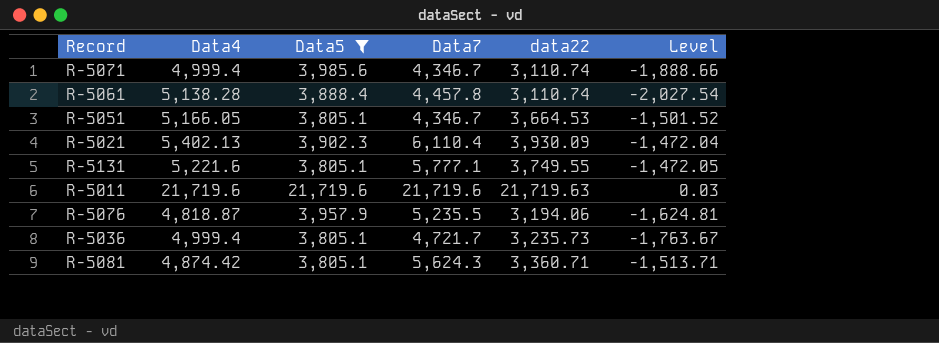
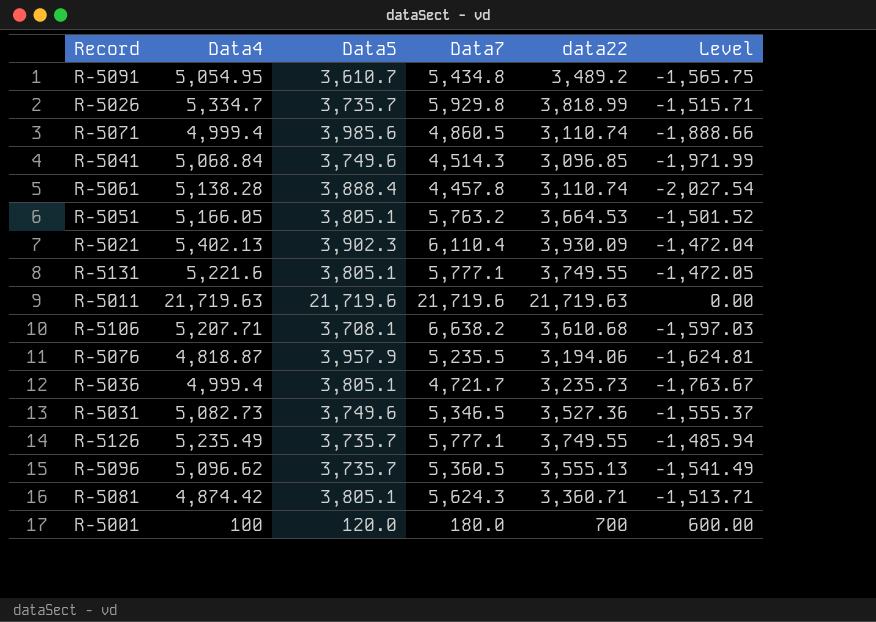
filter: Data5 >= 3,805.1 -> none
R-5071 | Data7: 4,346.7 -> 4,860.5
R-5051 | Data7: 4,346.7 -> 5,763.2
R-5011 | Data4: 21,719.6 -> 21,719.63
R-5011 | Level: 0.03 -> 0.00

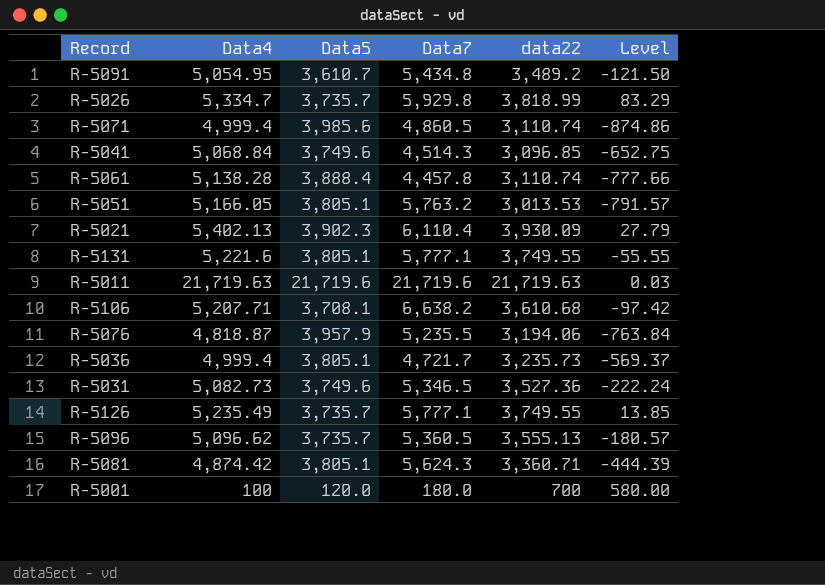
column Level | formula: [data22] - [Data4] -> [data22] - [Data5]
R-5051 | data22: 3,664.53 -> 3,013.53

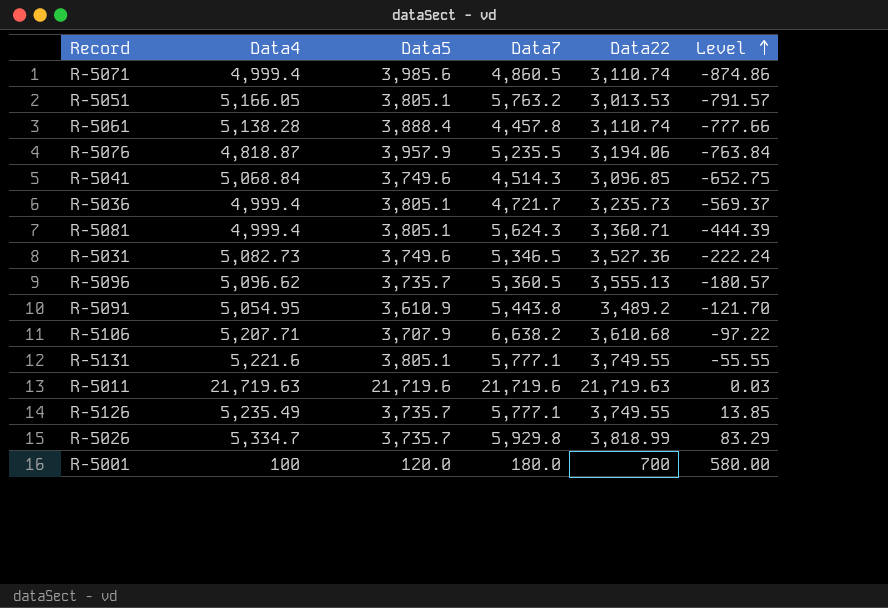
row order: none -> Level ascending
column name: data22 -> Data22
row R-5021: 5,402.13 | 3,902.3 | 6,110.4 | 3,930.09 | 27.79 -> none
R-5081 | Data4: 4,874.42 -> 4,999.4
R-5091 | Data5: 3,610.7 -> 3,610.9
R-5091 | Data7: 5,434.8 -> 5,443.8
R-5091 | Level: -121.50 -> -121.70
R-5106 | Data5: 3,708.1 -> 3,707.9
R-5106 | Level: -97.42 -> -97.22

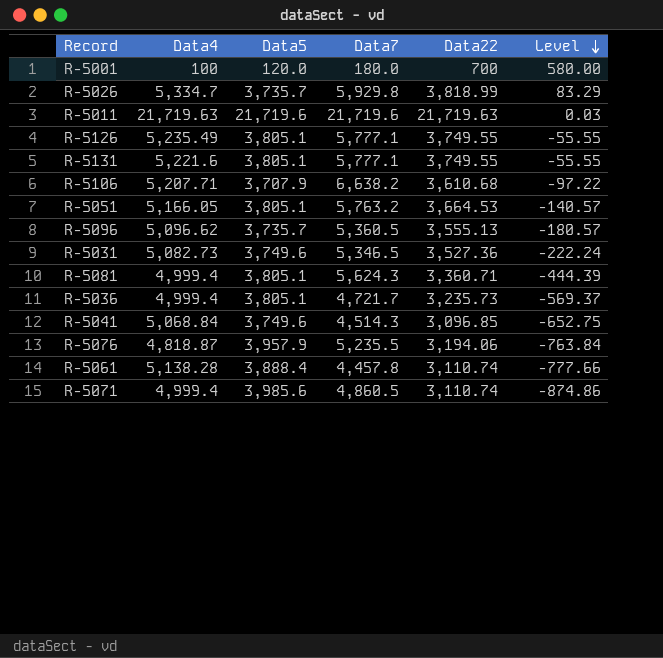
row order: Level ascending -> Level descending
row R-5091: 5,054.95 | 3,610.9 | 5,443.8 | 3,489.2 | -121.70 -> none
R-5126 | Data5: 3,735.7 -> 3,805.1
R-5126 | Level: 13.85 -> -55.55
R-5051 | Data22: 3,013.53 -> 3,664.53
R-5051 | Level: -791.57 -> -140.57

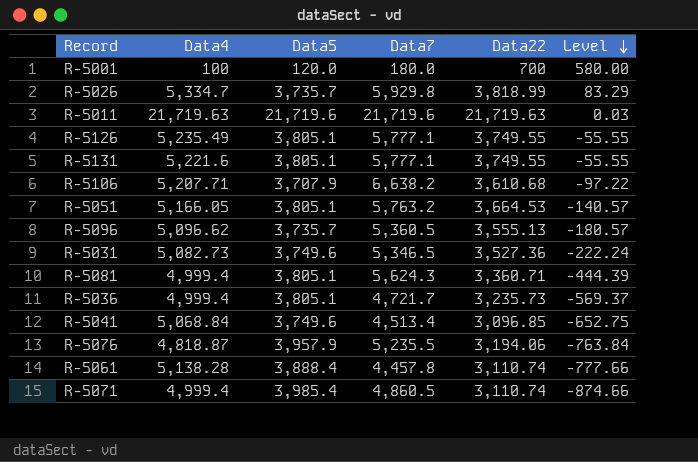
R-5041 | Data7: 4,514.3 -> 4,513.4
R-5071 | Data5: 3,985.6 -> 3,985.4
R-5071 | Level: -874.86 -> -874.66

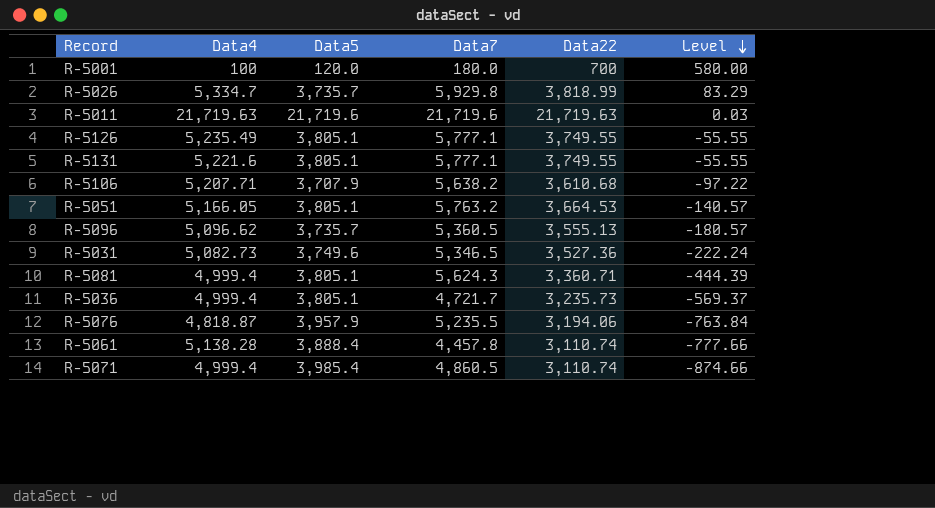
row R-5041: 5,068.84 | 3,749.6 | 4,513.4 | 3,096.85 | -652.75 -> none
R-5106 | Data7: 6,638.2 -> 5,638.2

